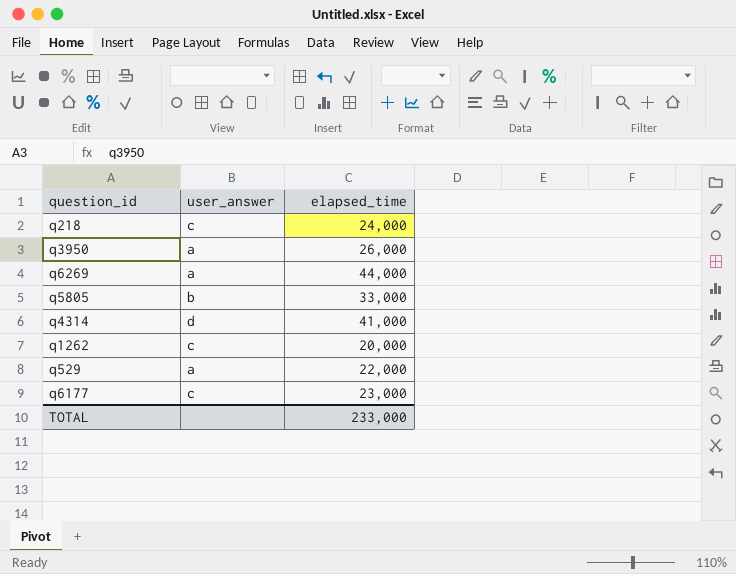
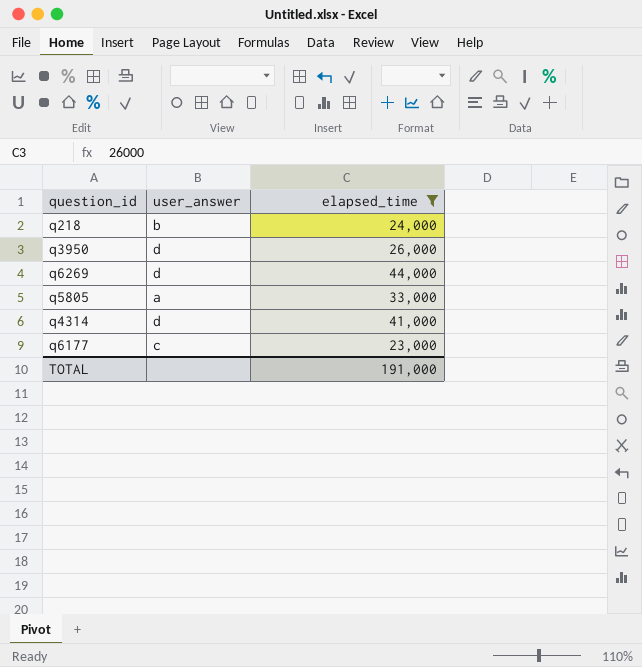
filter: none -> elapsed_time >= 23,000
q218 | user_answer: c -> b
q3950 | user_answer: a -> d
q6269 | user_answer: a -> d
q5805 | user_answer: b -> a
TOTAL | elapsed_time: 233,000 -> 191,000

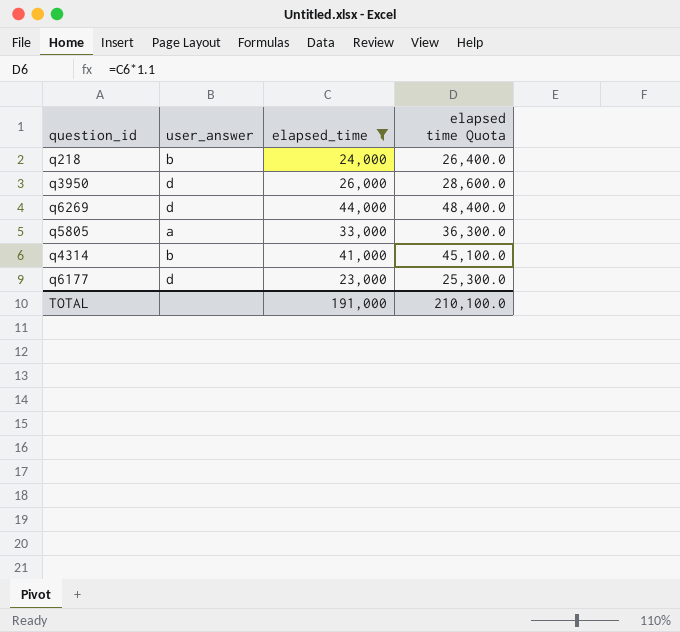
column elapsed time Quota | formula: none -> [elapsed_time] * 1.1
q4314 | user_answer: d -> b
q6177 | user_answer: c -> d

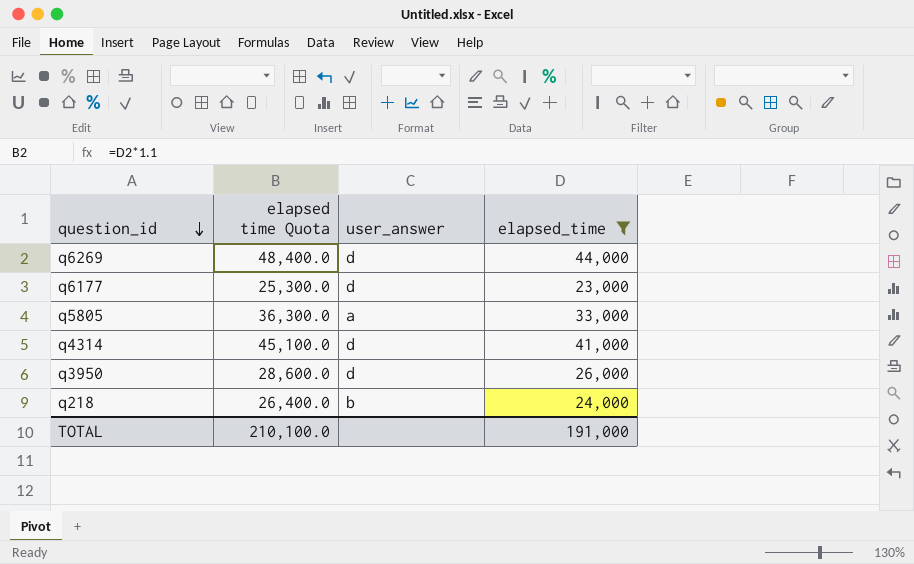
row order: none -> question_id descending
column elapsed time Quota | position: 4 -> 2
q4314 | user_answer: b -> d

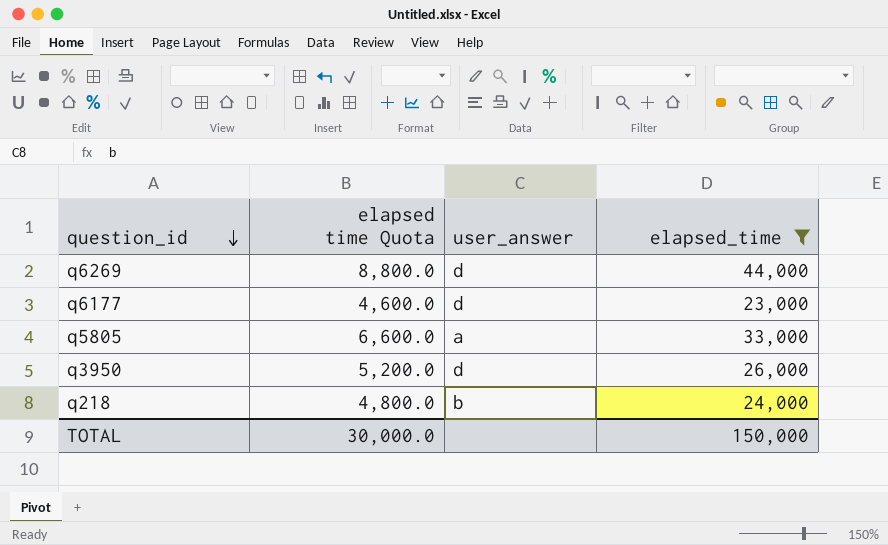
column elapsed time Quota | formula: [elapsed_time] * 1.1 -> [elapsed_time] * 0.2
row q4314: 45,100.0 | d | 41,000 -> none
TOTAL | elapsed time Quota: 210,100.0 -> 30,000.0
TOTAL | elapsed_time: 191,000 -> 150,000

